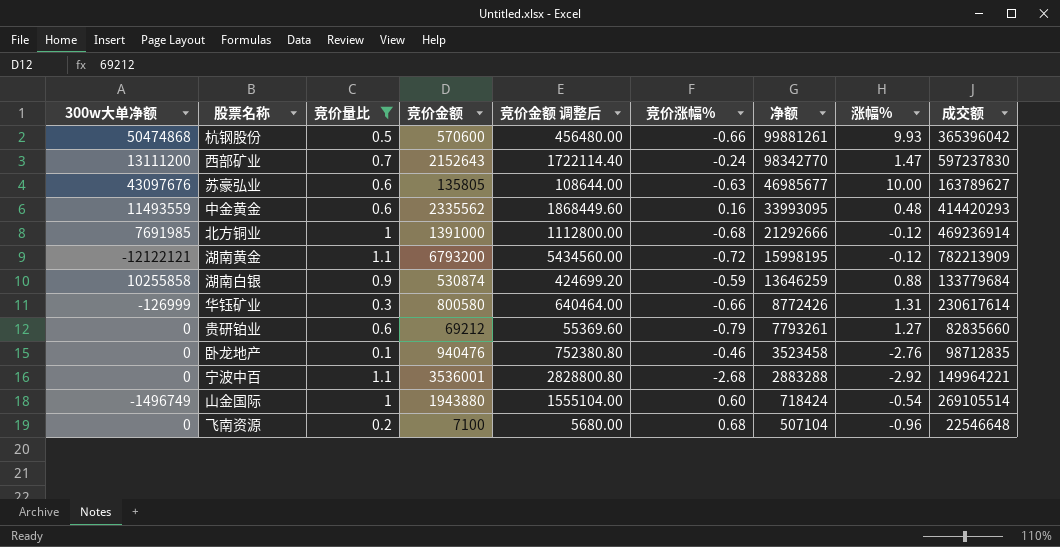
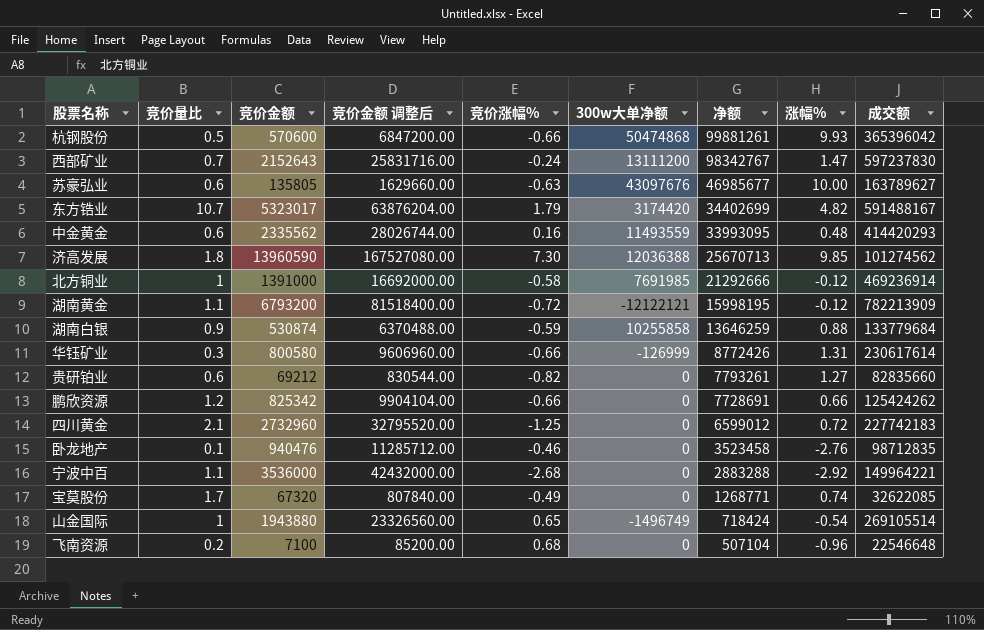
filter: 竞价量比 <= 1.1 -> none
column 竞价金额 调整后 | formula: [竞价金额] * 0.8 -> [竞价金额] * 12
column 300w大单净额 | position: 1 -> 6
西部矿业 | 净额: 98342770 -> 98342767
北方铜业 | 竞价涨幅%: -0.68 -> -0.58
贵研铂业 | 竞价涨幅%: -0.79 -> -0.82
宁波中百 | 竞价金额: 3536001 -> 3536000
山金国际 | 竞价涨幅%: 0.60 -> 0.65

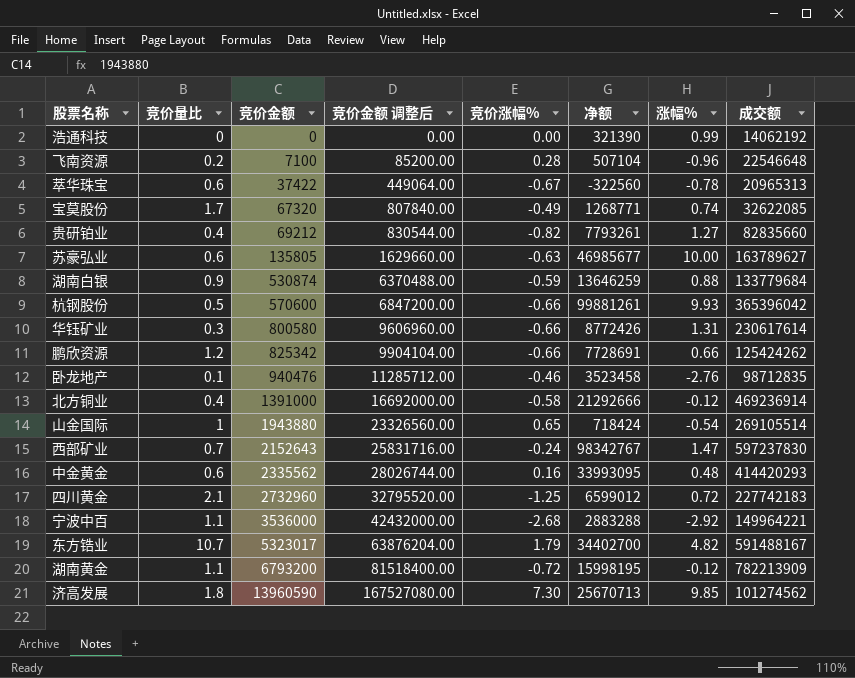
row order: 净额 descending -> 竞价金额 ascending
column 300w大单净额 | position: 6 -> none
row 浩通科技: none -> 0 | 0 | 0.00 | 0.00 | 321390 | 0.99 | 14062192
飞南资源 | 竞价涨幅%: 0.68 -> 0.28
row 萃华珠宝: none -> 0.6 | 37422 | 449064.00 | -0.67 | -322560 | -0.78 | 20965313
贵研铂业 | 竞价量比: 0.6 -> 0.4
北方铜业 | 竞价量比: 1 -> 0.4
东方锆业 | 净额: 34402699 -> 34402700

